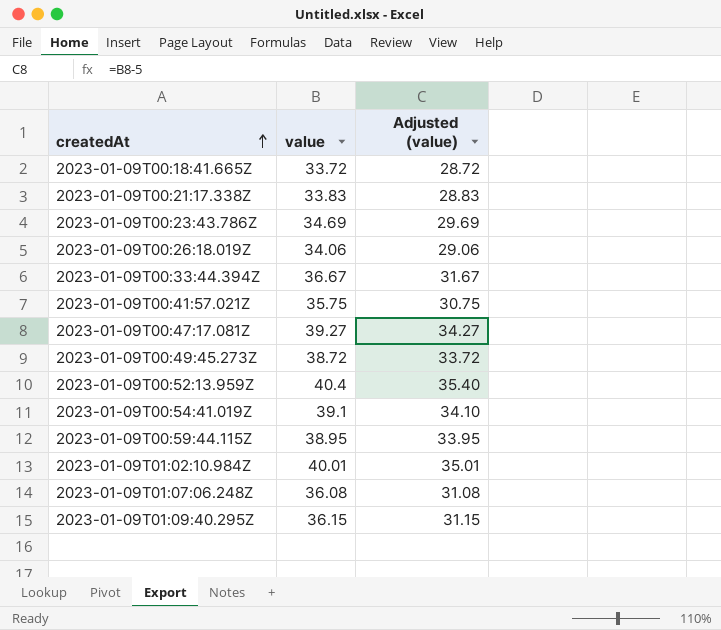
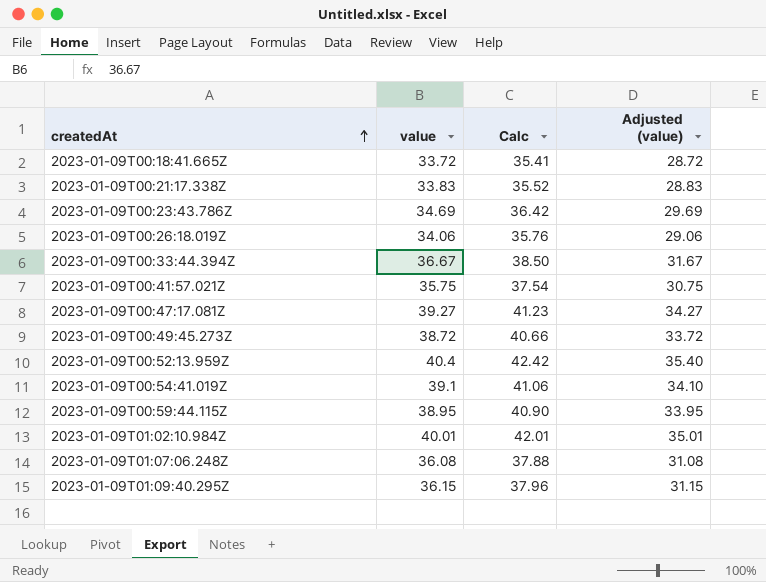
column Calc | formula: none -> [value] * 1.05

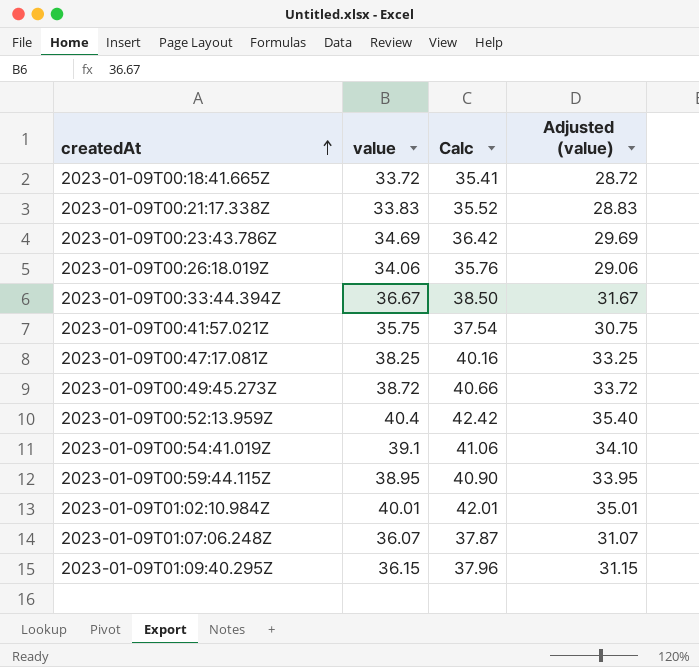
2023-01-09T00:47:17.081Z | value: 39.27 -> 38.25
2023-01-09T00:47:17.081Z | Calc: 41.23 -> 40.16
2023-01-09T00:47:17.081Z | Adjusted (value): 34.27 -> 33.25
2023-01-09T01:07:06.248Z | value: 36.08 -> 36.07
2023-01-09T01:07:06.248Z | Calc: 37.88 -> 37.87
2023-01-09T01:07:06.248Z | Adjusted (value): 31.08 -> 31.07

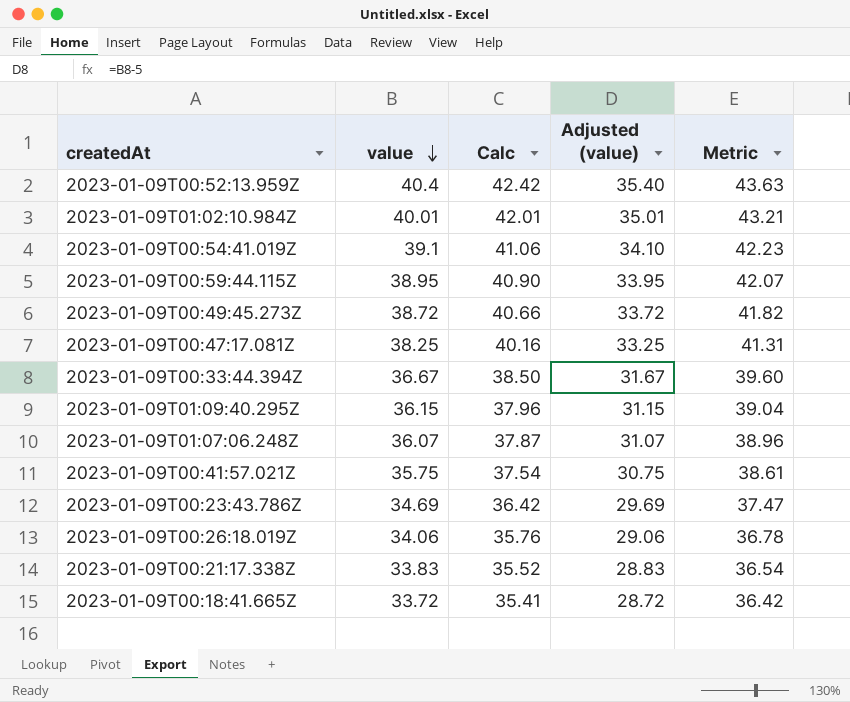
row order: createdAt ascending -> value descending
column Metric | formula: none -> [value] * 1.08

